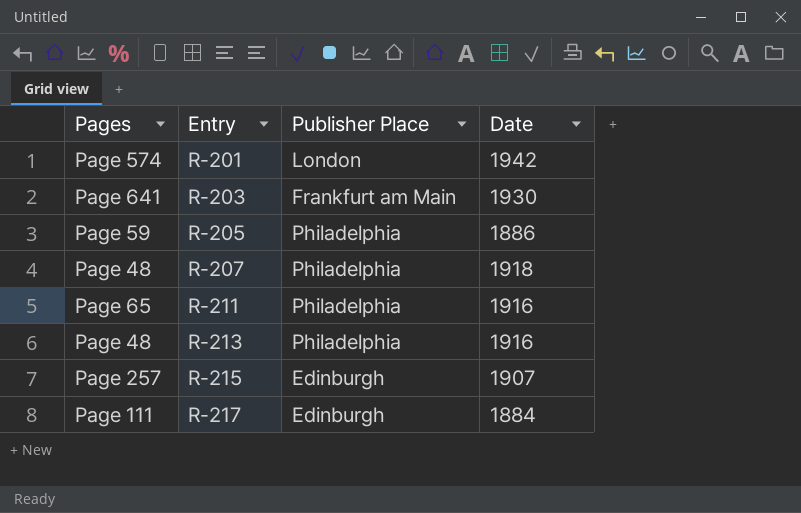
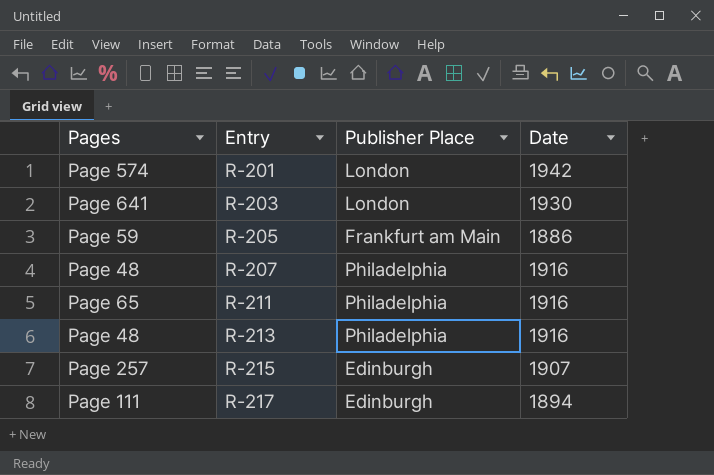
R-203 | Publisher Place: Frankfurt am Main -> London
R-205 | Publisher Place: Philadelphia -> Frankfurt am Main
R-207 | Date: 1918 -> 1916
R-217 | Date: 1884 -> 1894

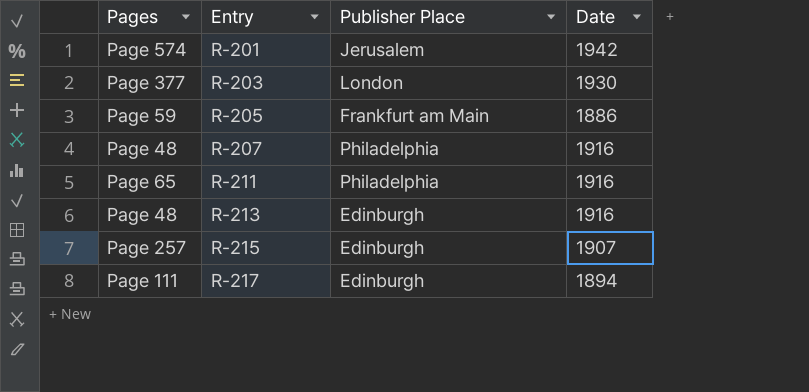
R-201 | Publisher Place: London -> Jerusalem
R-203 | Pages: Page 641 -> Page 377
R-213 | Publisher Place: Philadelphia -> Edinburgh

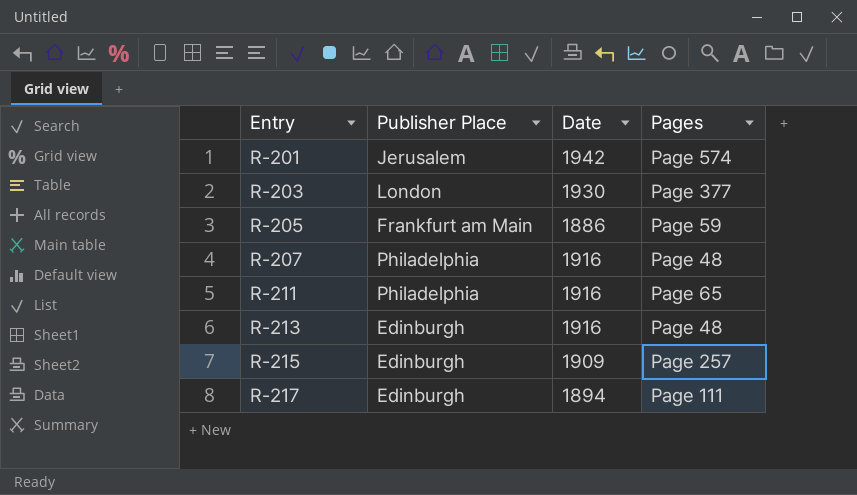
column Pages | position: 1 -> 4
R-215 | Date: 1907 -> 1909

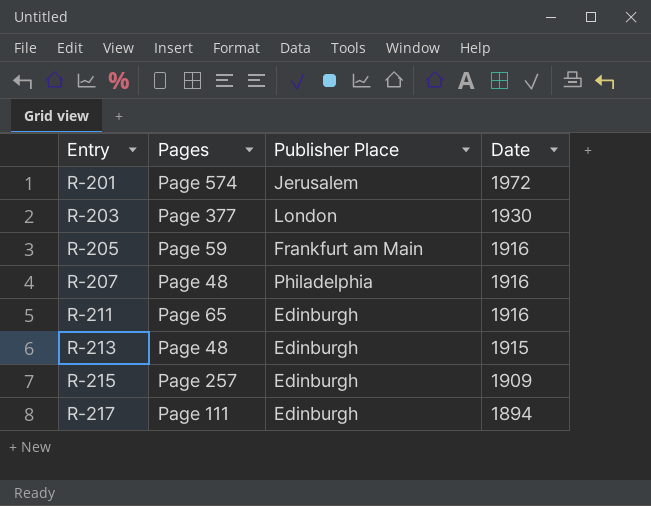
column Pages | position: 4 -> 2
R-201 | Date: 1942 -> 1972
R-205 | Date: 1886 -> 1916
R-211 | Publisher Place: Philadelphia -> Edinburgh
R-213 | Date: 1916 -> 1915

